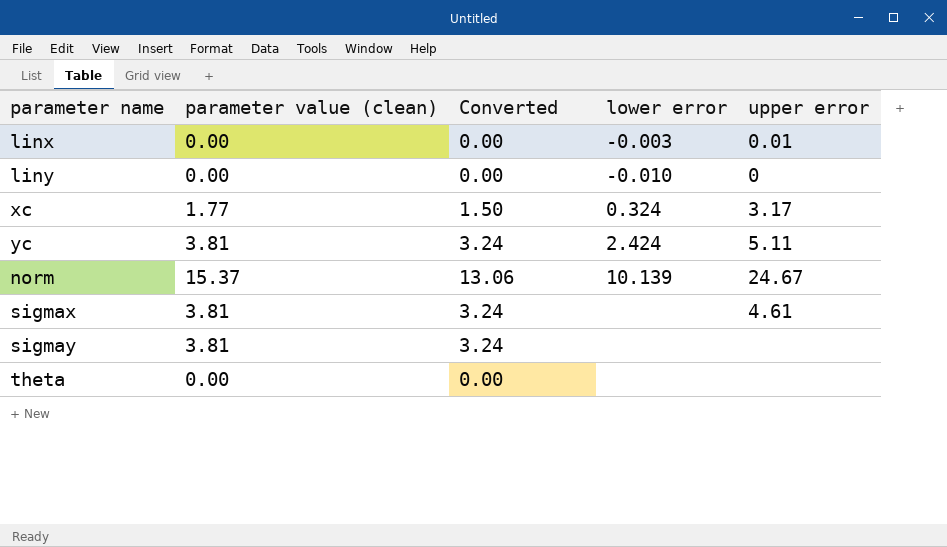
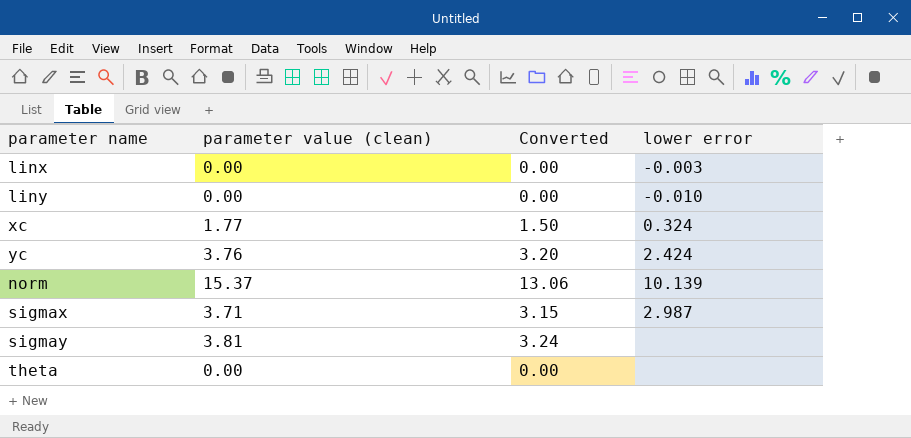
column upper error | position: 5 -> none
yc | parameter value (clean): 3.81 -> 3.76
yc | Converted: 3.24 -> 3.20
sigmax | parameter value (clean): 3.81 -> 3.71
sigmax | Converted: 3.24 -> 3.15
sigmax | lower error: none -> 2.987

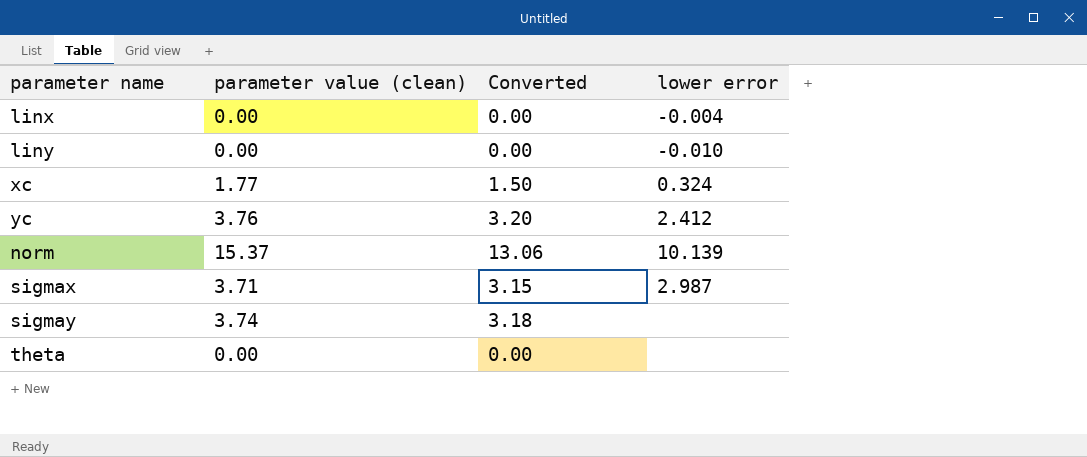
linx | lower error: -0.003 -> -0.004
yc | lower error: 2.424 -> 2.412
sigmay | parameter value (clean): 3.81 -> 3.74
sigmay | Converted: 3.24 -> 3.18

